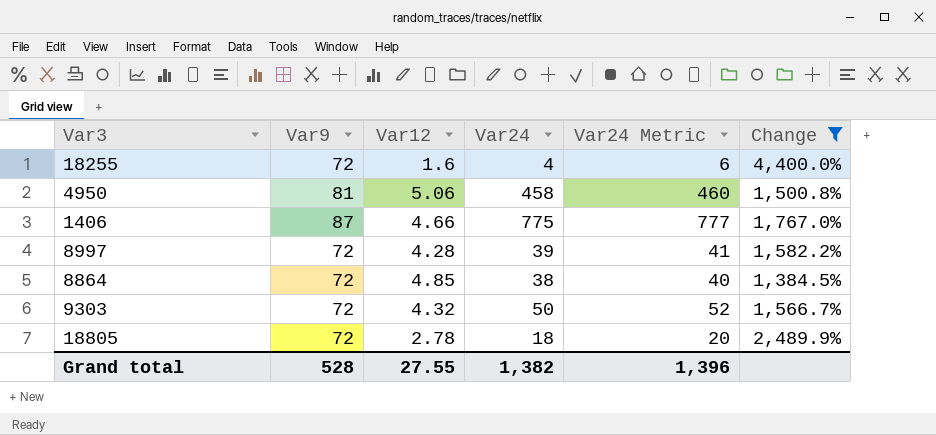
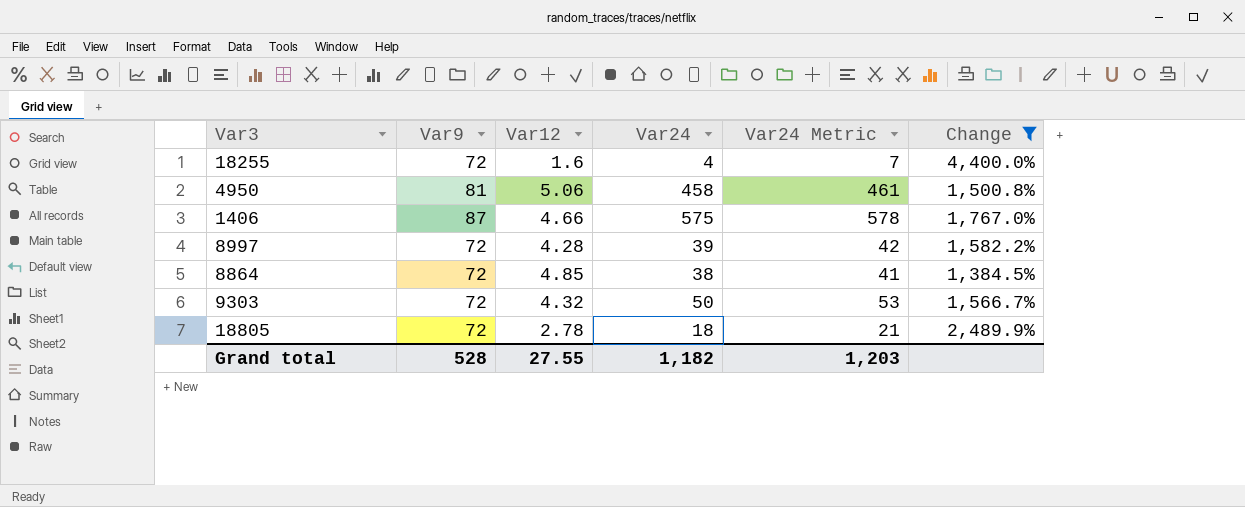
column Var24 Metric | formula: [Var24] + 2 -> [Var24] + 3
1406 | Var24: 775 -> 575
Grand total | Var24: 1,382 -> 1,182
Grand total | Var24 Metric: 1,396 -> 1,203

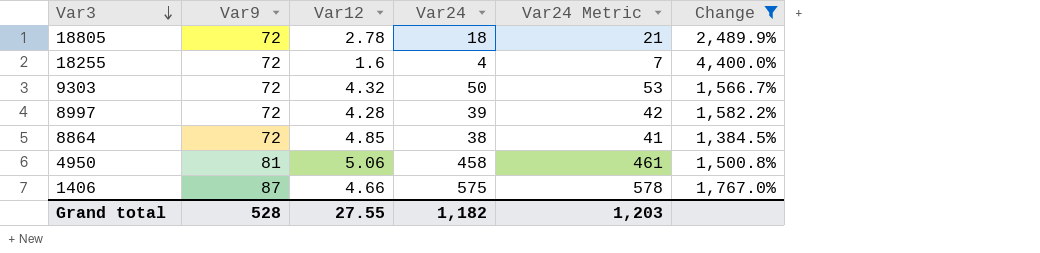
row order: none -> Var3 descending

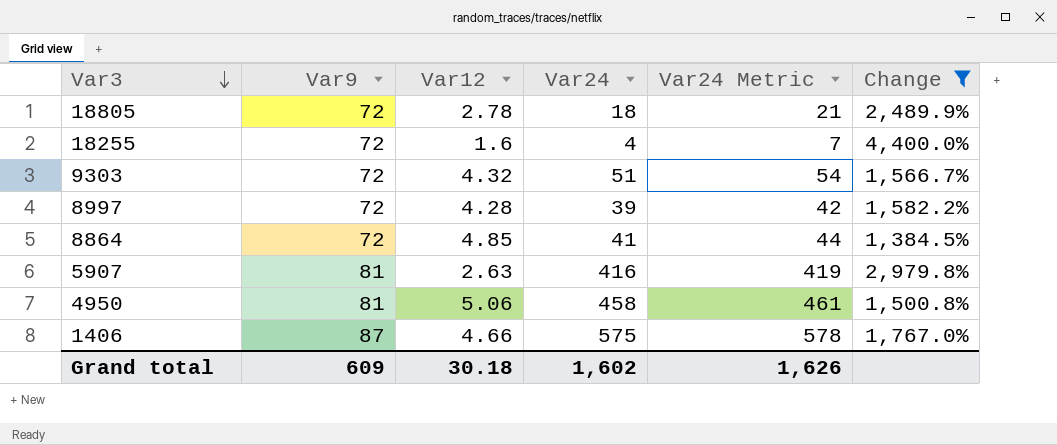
9303 | Var24: 50 -> 51
9303 | Var24 Metric: 53 -> 54
8864 | Var24: 38 -> 41
8864 | Var24 Metric: 41 -> 44
row 5907: none -> 81 | 2.63 | 416 | 419 | 2,979.8%
Grand total | Var9: 528 -> 609
Grand total | Var12: 27.55 -> 30.18
Grand total | Var24: 1,182 -> 1,602
Grand total | Var24 Metric: 1,203 -> 1,626

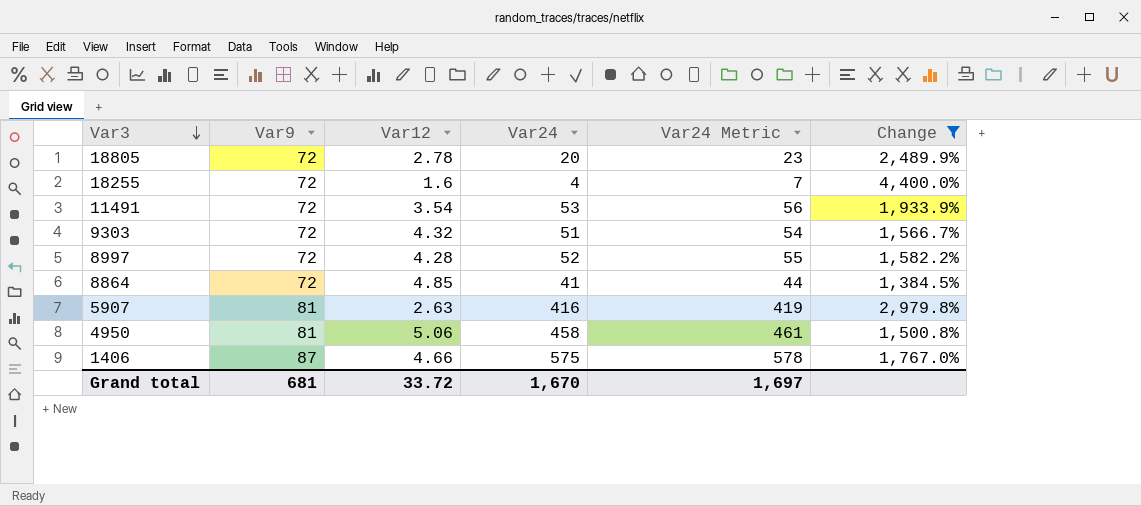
18805 | Var24: 18 -> 20
18805 | Var24 Metric: 21 -> 23
row 11491: none -> 72 | 3.54 | 53 | 56 | 1,933.9%
8997 | Var24: 39 -> 52
8997 | Var24 Metric: 42 -> 55
Grand total | Var9: 609 -> 681
Grand total | Var12: 30.18 -> 33.72
Grand total | Var24: 1,602 -> 1,670
Grand total | Var24 Metric: 1,626 -> 1,697

